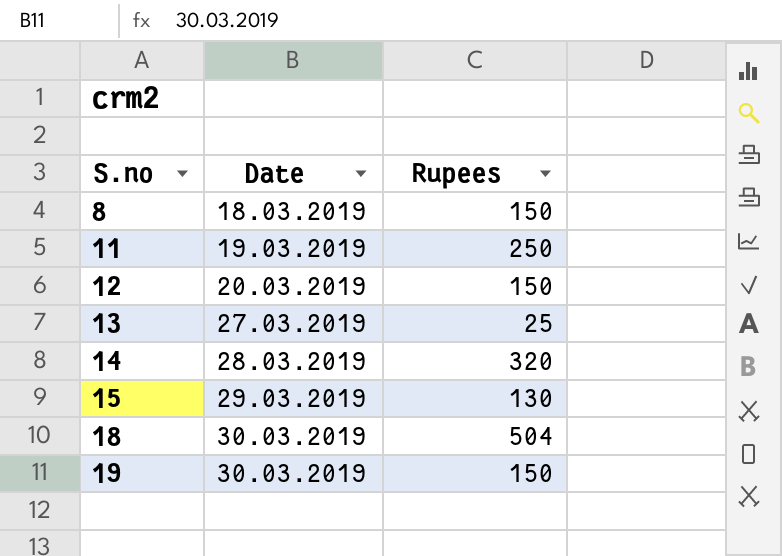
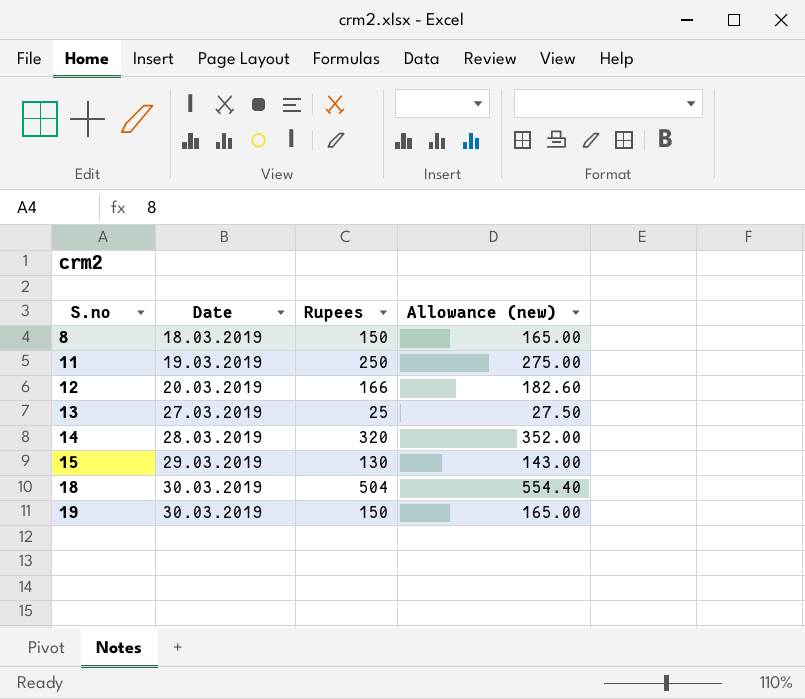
column Allowance (new) | formula: none -> [Rupees] * 1.1
12 | Rupees: 150 -> 166

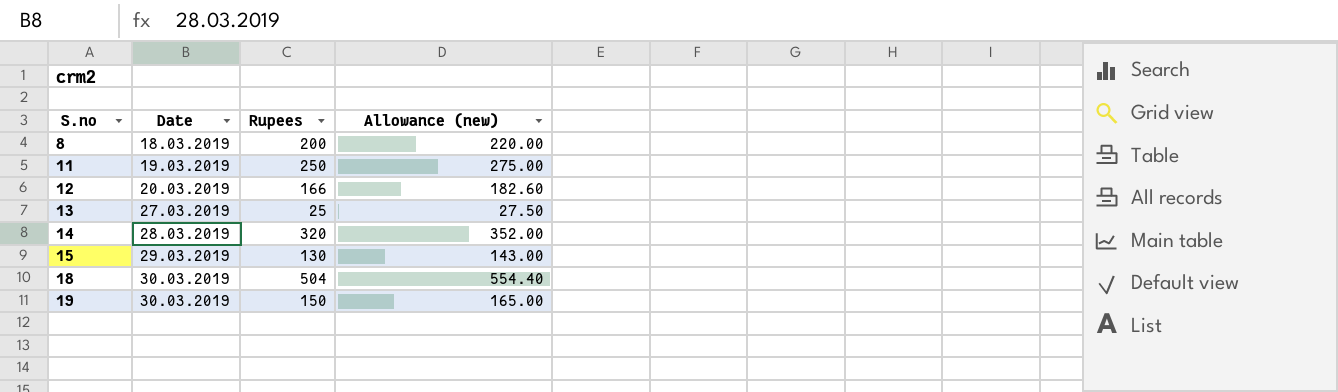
8 | Rupees: 150 -> 200
8 | Allowance (new): 165.00 -> 220.00

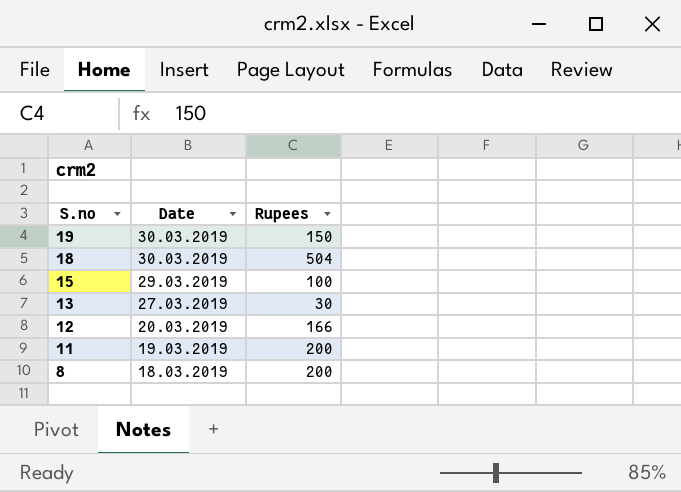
row order: S.no ascending -> S.no descending
column Allowance (new) | formula: [Rupees] * 1.1 -> none
row 14: 28.03.2019 | 320 | 352.00 -> none
15 | Rupees: 130 -> 100
13 | Rupees: 25 -> 30
11 | Rupees: 250 -> 200

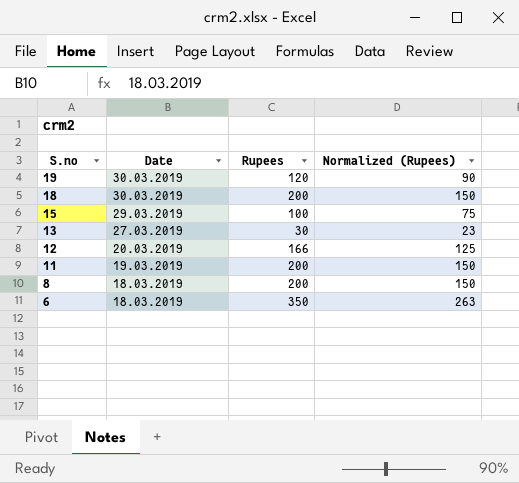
column Normalized (Rupees) | formula: none -> [Rupees] * 0.75
19 | Rupees: 150 -> 120
18 | Rupees: 504 -> 200
row 6: none -> 18.03.2019 | 350 | 263

